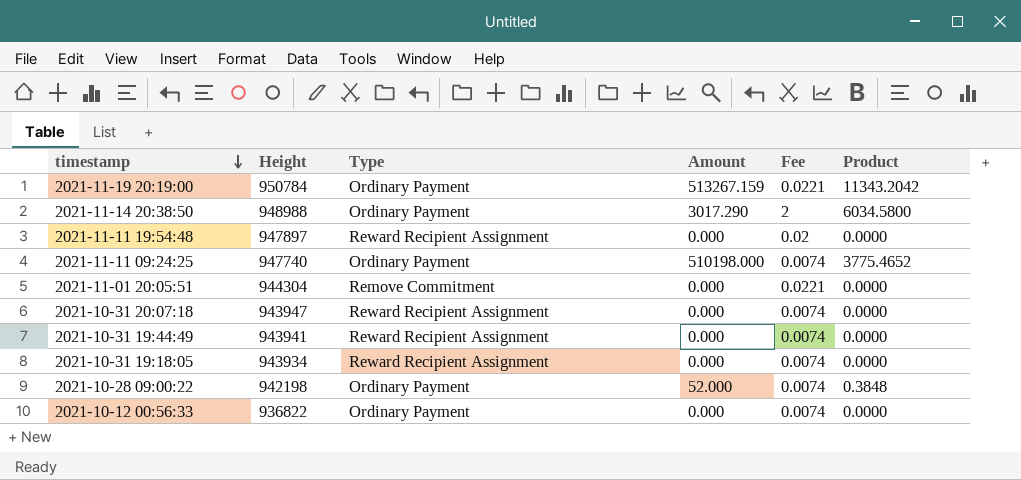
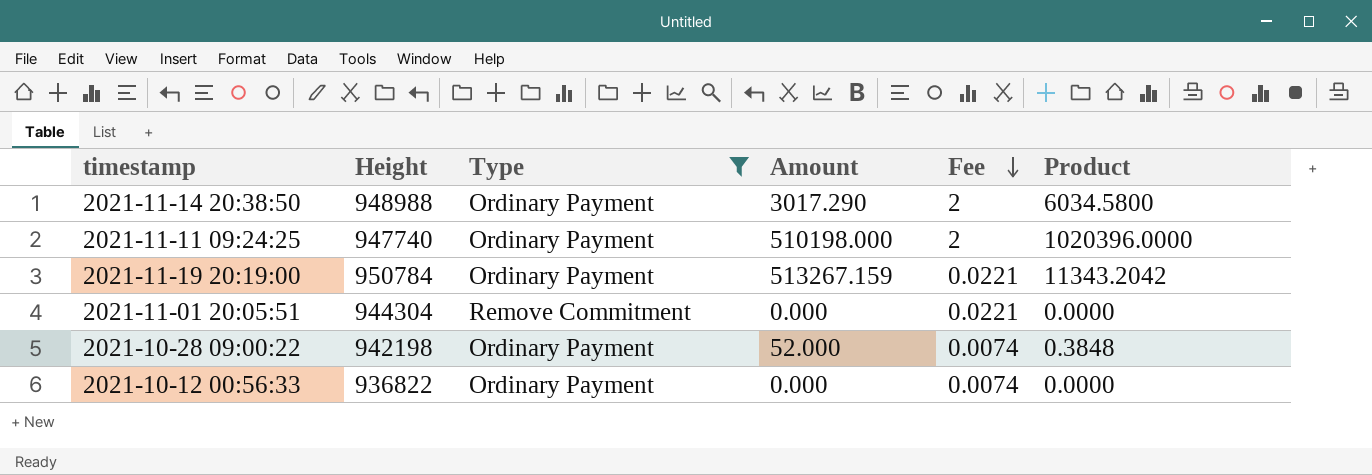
filter: none -> Type != Reward Recipient Assignment
row order: timestamp descending -> Fee descending
2021-11-11 09:24:25 | Fee: 0.0074 -> 2
2021-11-11 09:24:25 | Product: 3775.4652 -> 1020396.0000

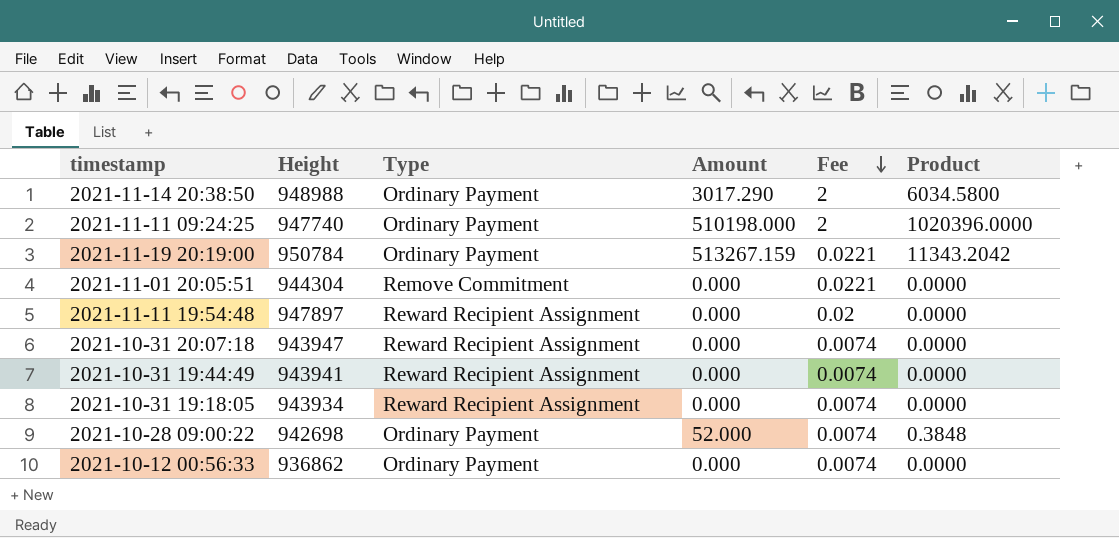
filter: Type != Reward Recipient Assignment -> none
2021-10-28 09:00:22 | Height: 942198 -> 942698
2021-10-12 00:56:33 | Height: 936822 -> 936862

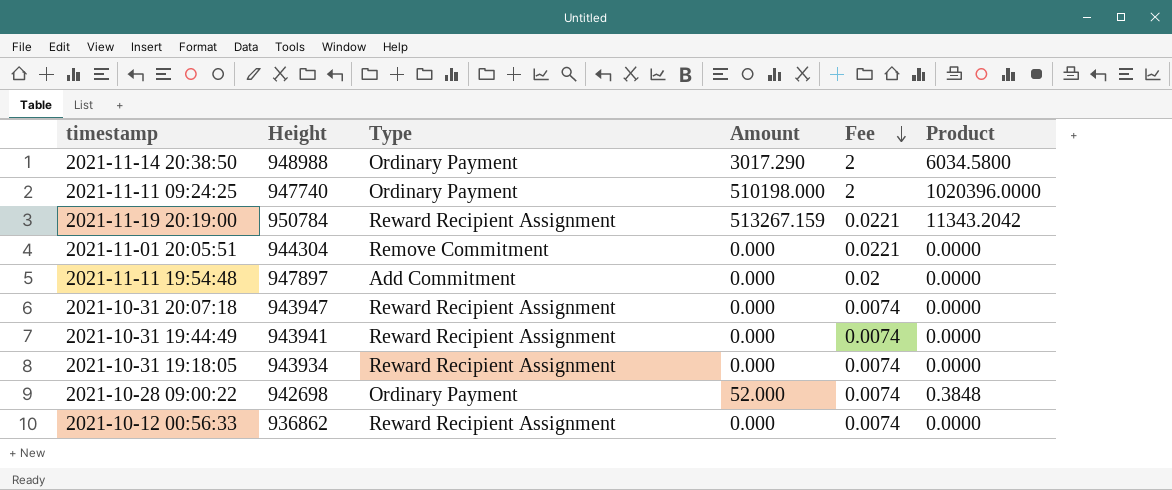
2021-11-19 20:19:00 | Type: Ordinary Payment -> Reward Recipient Assignment
2021-11-11 19:54:48 | Type: Reward Recipient Assignment -> Add Commitment
2021-10-12 00:56:33 | Type: Ordinary Payment -> Reward Recipient Assignment

